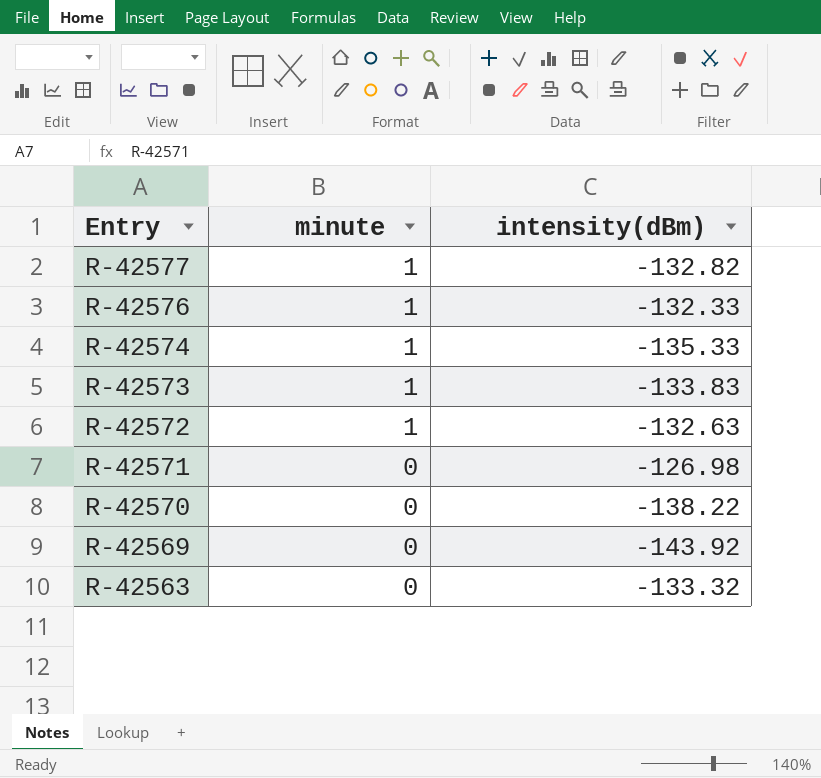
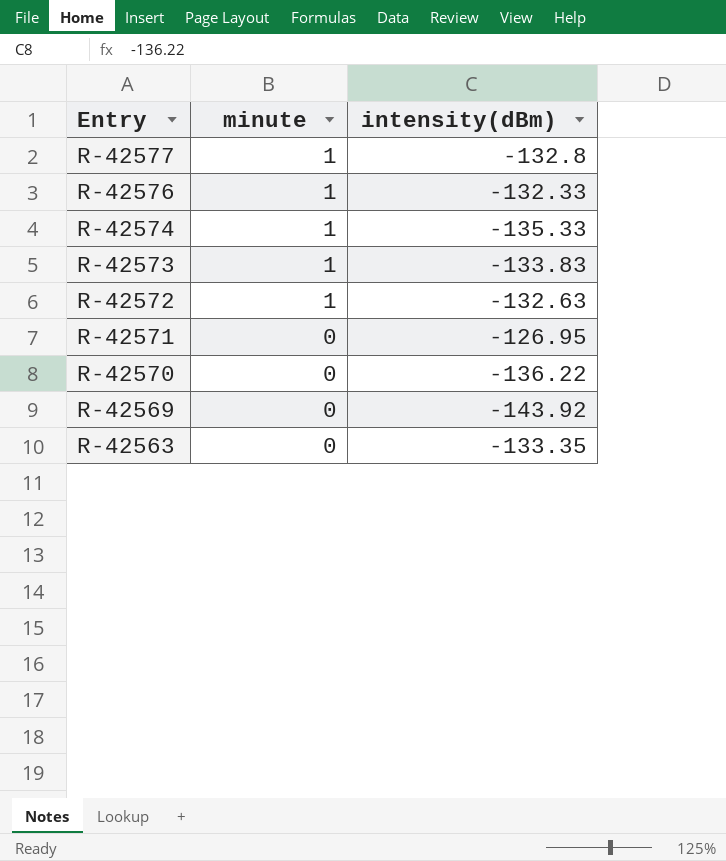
R-42577 | intensity(dBm): -132.82 -> -132.8
R-42571 | intensity(dBm): -126.98 -> -126.95
R-42570 | intensity(dBm): -138.22 -> -136.22
R-42563 | intensity(dBm): -133.32 -> -133.35

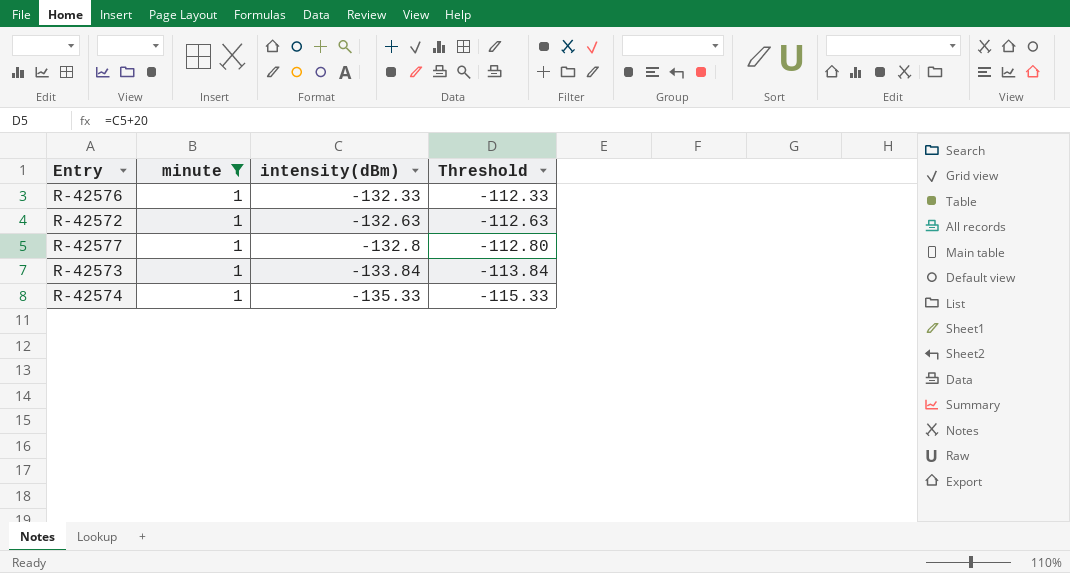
filter: none -> minute = 1
row order: Entry descending -> intensity(dBm) descending
column Threshold | formula: none -> [intensity(dBm)] + 20
R-42573 | intensity(dBm): -133.83 -> -133.84

